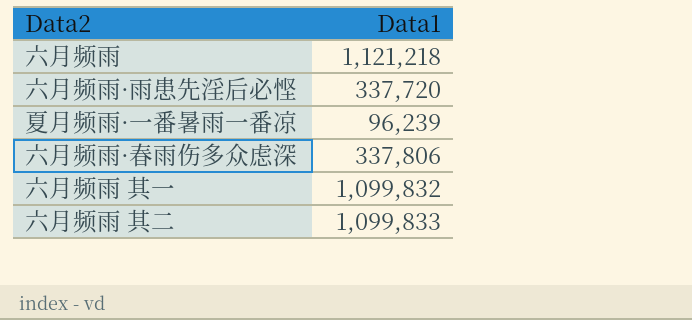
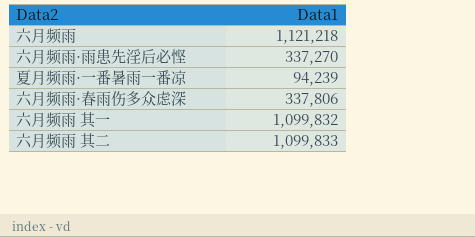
六月频雨·雨患先淫后必悭 | Data1: 337,720 -> 337,270
夏月频雨·一番暑雨一番凉 | Data1: 96,239 -> 94,239

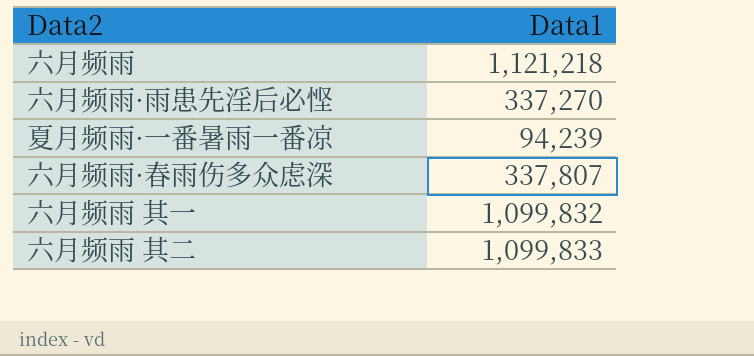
六月频雨·春雨伤多众虑深 | Data1: 337,806 -> 337,807

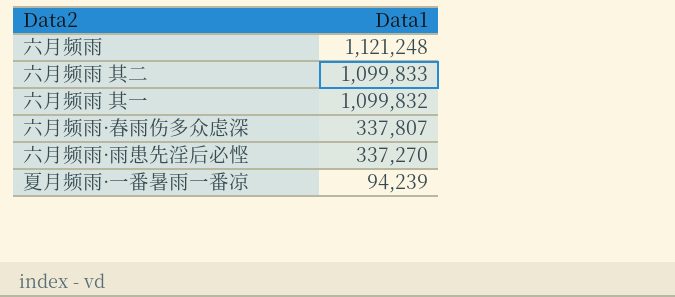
row order: none -> Data1 descending
六月频雨 | Data1: 1,121,218 -> 1,121,248

